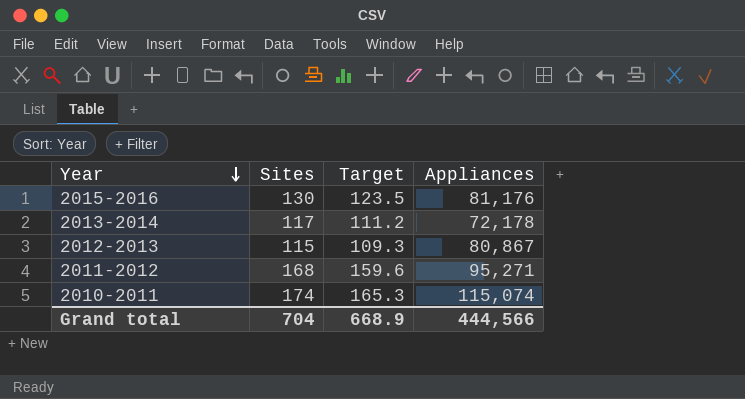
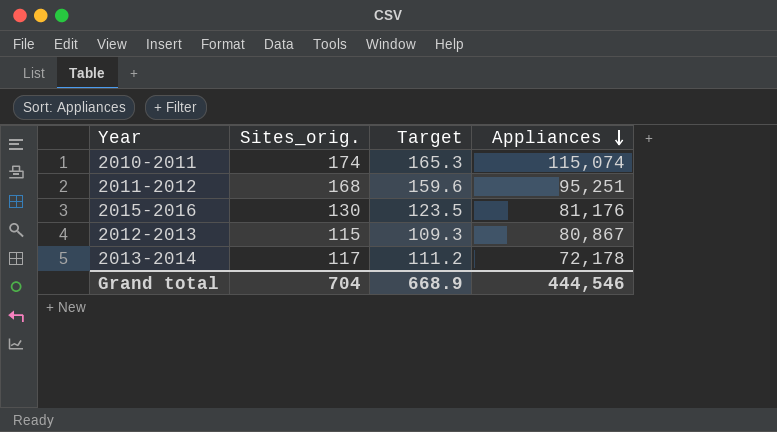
row order: Year descending -> Appliances descending
column name: Sites -> Sites_orig.
2011-2012 | Appliances: 95,271 -> 95,251
Grand total | Appliances: 444,566 -> 444,546

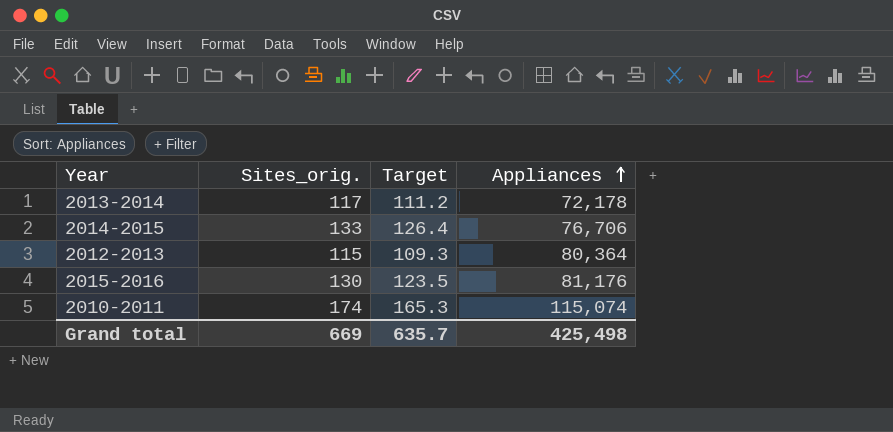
row order: Appliances descending -> Appliances ascending
row 2011-2012: 168 | 159.6 | 95,251 -> none
row 2014-2015: none -> 133 | 126.4 | 76,706
2012-2013 | Appliances: 80,867 -> 80,364
Grand total | Sites_orig.: 704 -> 669
Grand total | Target: 668.9 -> 635.7
Grand total | Appliances: 444,546 -> 425,498

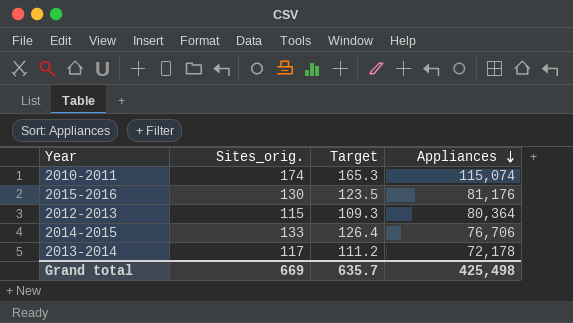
row order: Appliances ascending -> Appliances descending

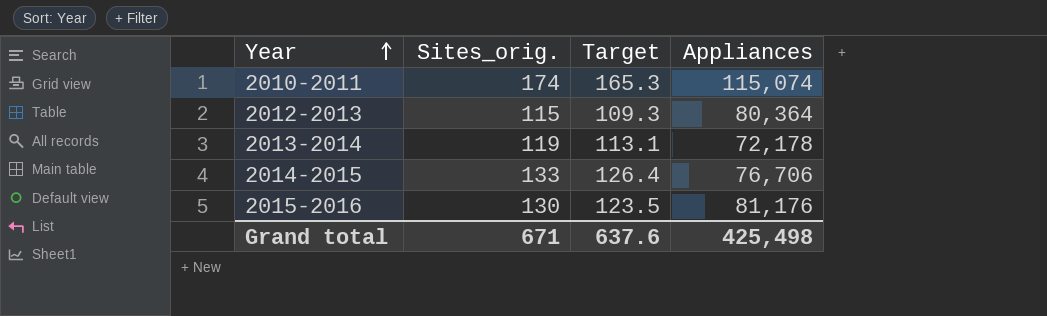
row order: Appliances descending -> Year ascending
2013-2014 | Sites_orig.: 117 -> 119
2013-2014 | Target: 111.2 -> 113.1
Grand total | Sites_orig.: 669 -> 671
Grand total | Target: 635.7 -> 637.6

